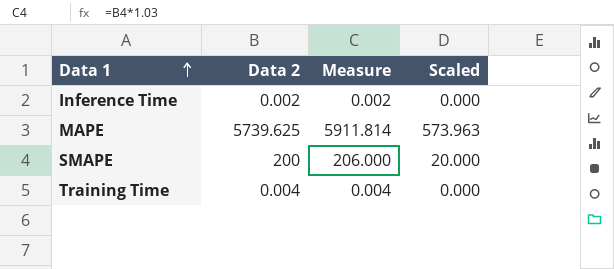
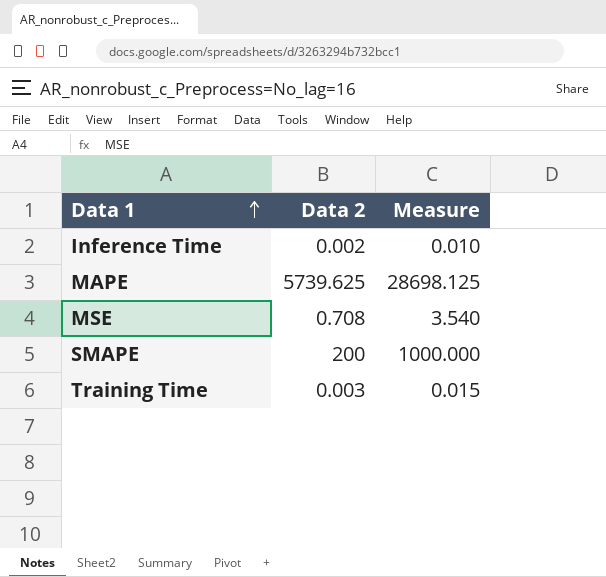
column Scaled | formula: [Data 2] * 0.1 -> none
column Measure | formula: [Data 2] * 1.03 -> [Data 2] * 5
row MSE: none -> 0.708 | 3.540
Training Time | Data 2: 0.004 -> 0.003

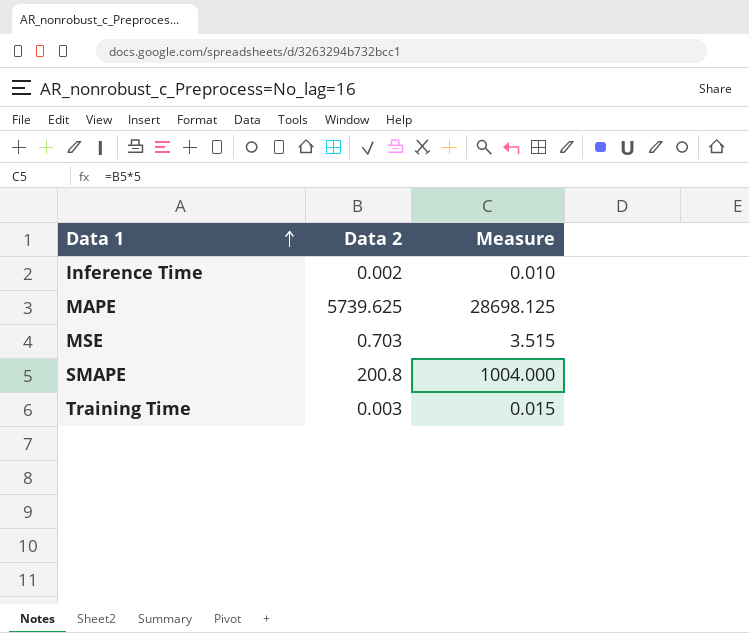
MSE | Data 2: 0.708 -> 0.703
MSE | Measure: 3.540 -> 3.515
SMAPE | Data 2: 200 -> 200.8
SMAPE | Measure: 1000.000 -> 1004.000

